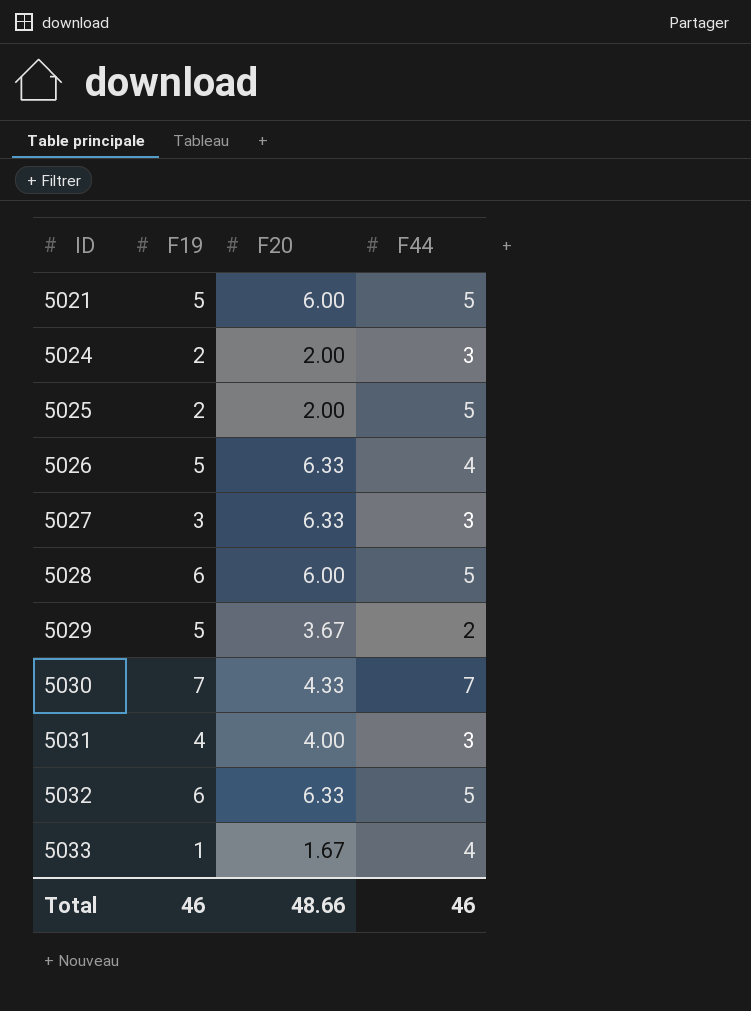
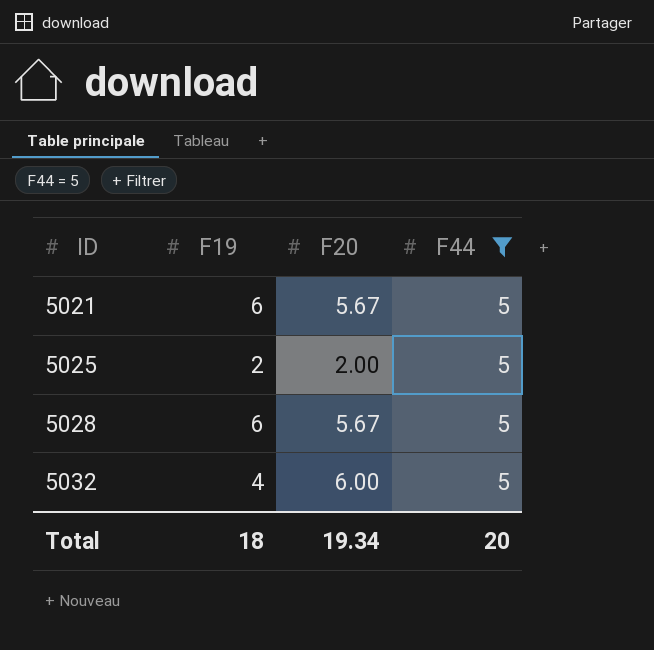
filter: none -> F44 = 5
5021 | F19: 5 -> 6
5021 | F20: 6.00 -> 5.67
5028 | F20: 6.00 -> 5.67
5032 | F19: 6 -> 4
5032 | F20: 6.33 -> 6.00
Total | F19: 46 -> 18
Total | F20: 48.66 -> 19.34
Total | F44: 46 -> 20

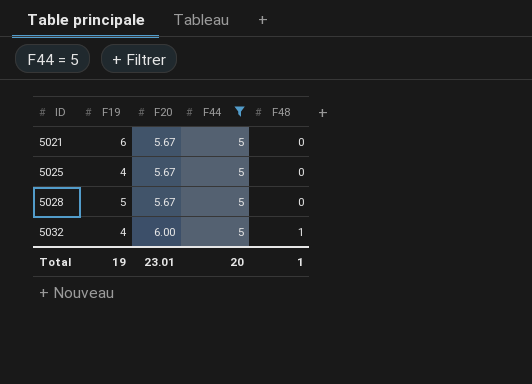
column F48 | position: none -> 5
5025 | F19: 2 -> 4
5025 | F20: 2.00 -> 5.67
5028 | F19: 6 -> 5
Total | F19: 18 -> 19
Total | F20: 19.34 -> 23.01

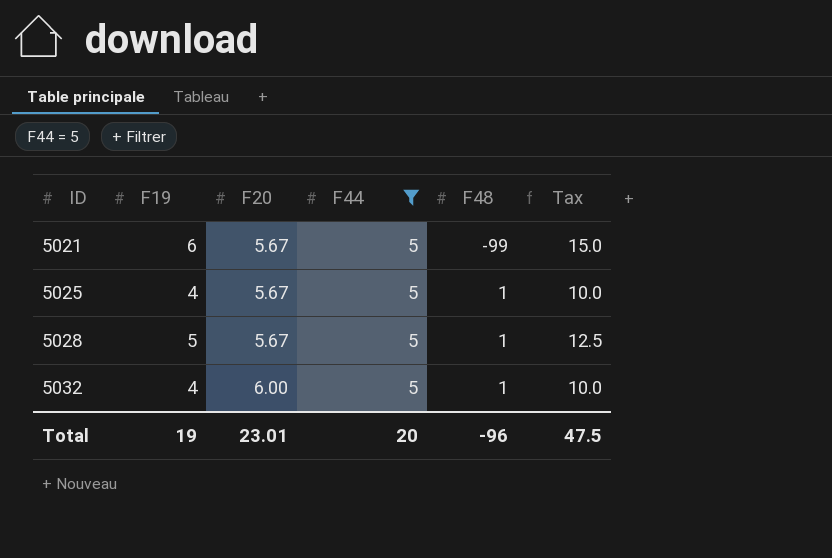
column Tax | formula: none -> [F19] * 2.5
5021 | F48: 0 -> -99
5025 | F48: 0 -> 1
5028 | F48: 0 -> 1
Total | F48: 1 -> -96

